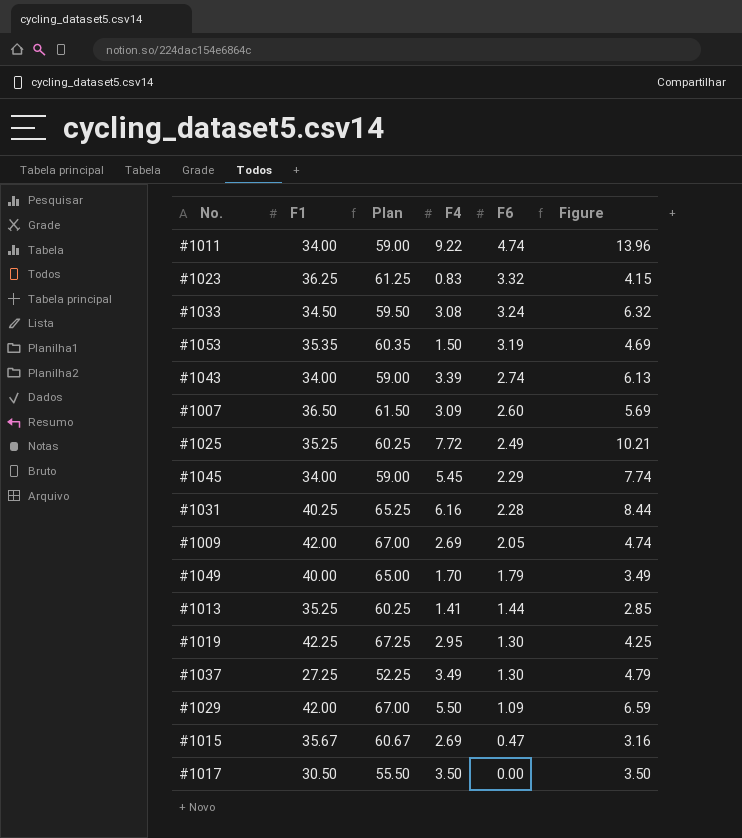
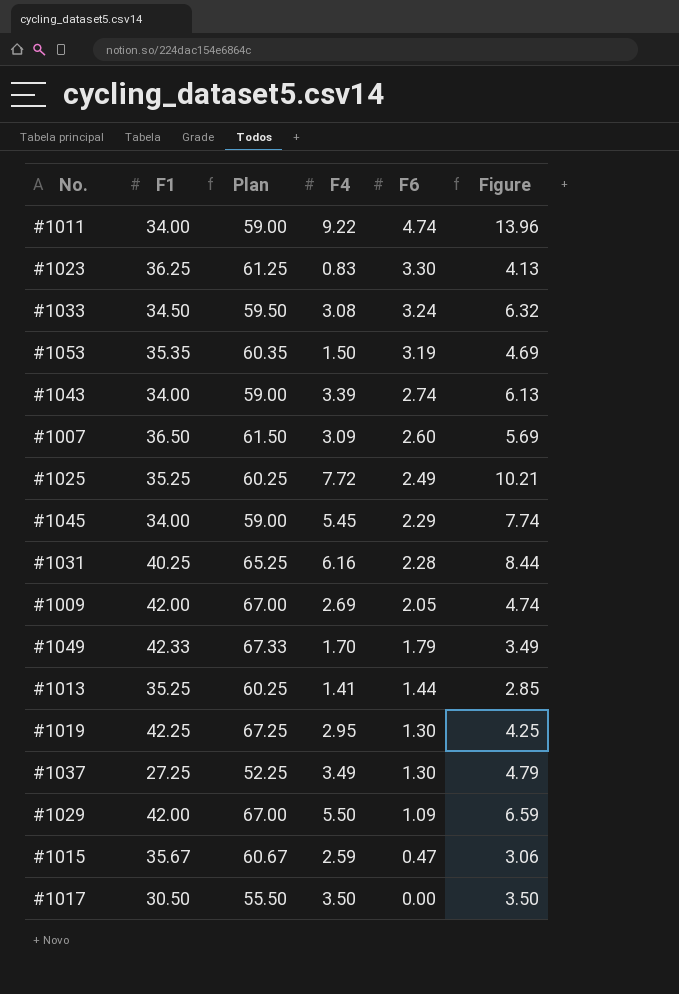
#1023 | F6: 3.32 -> 3.30
#1023 | Figure: 4.15 -> 4.13
#1049 | F1: 40.00 -> 42.33
#1049 | Plan: 65.00 -> 67.33
#1015 | F4: 2.69 -> 2.59
#1015 | Figure: 3.16 -> 3.06

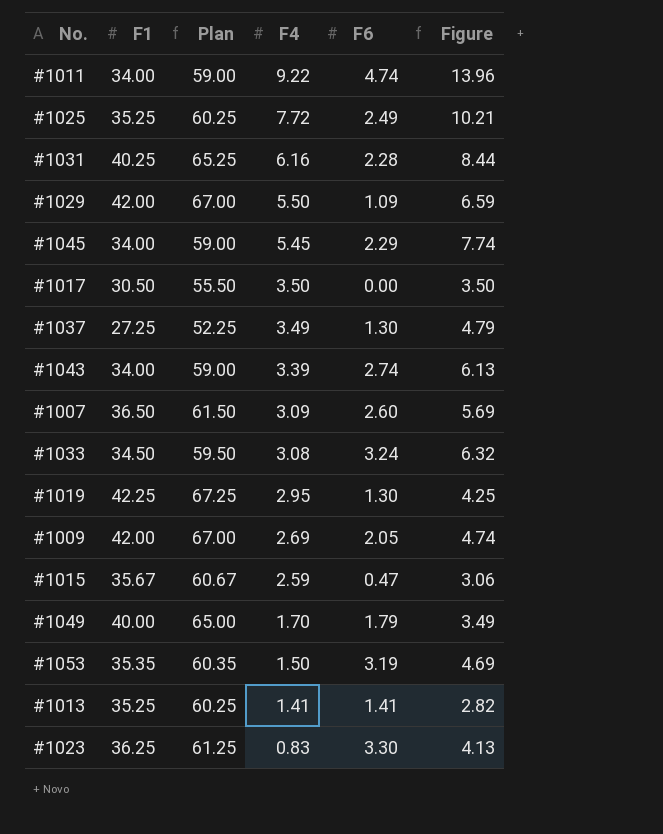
row order: F6 descending -> F4 descending
#1049 | F1: 42.33 -> 40.00
#1049 | Plan: 67.33 -> 65.00
#1013 | F6: 1.44 -> 1.41
#1013 | Figure: 2.85 -> 2.82

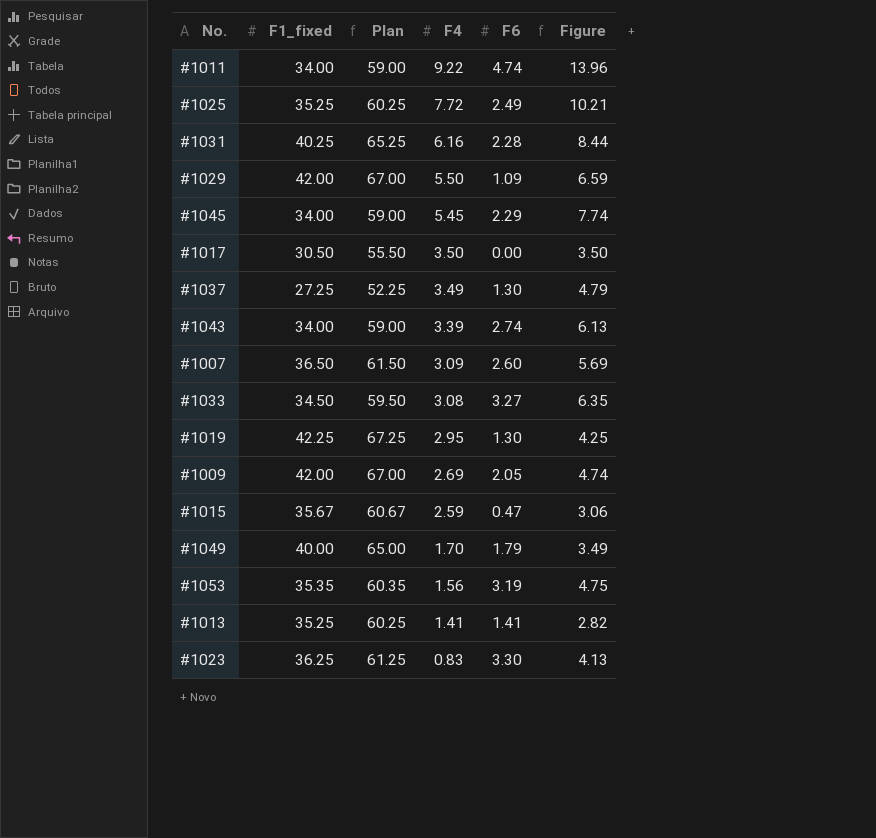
column name: F1 -> F1_fixed
#1033 | F6: 3.24 -> 3.27
#1033 | Figure: 6.32 -> 6.35
#1053 | F4: 1.50 -> 1.56
#1053 | Figure: 4.69 -> 4.75

